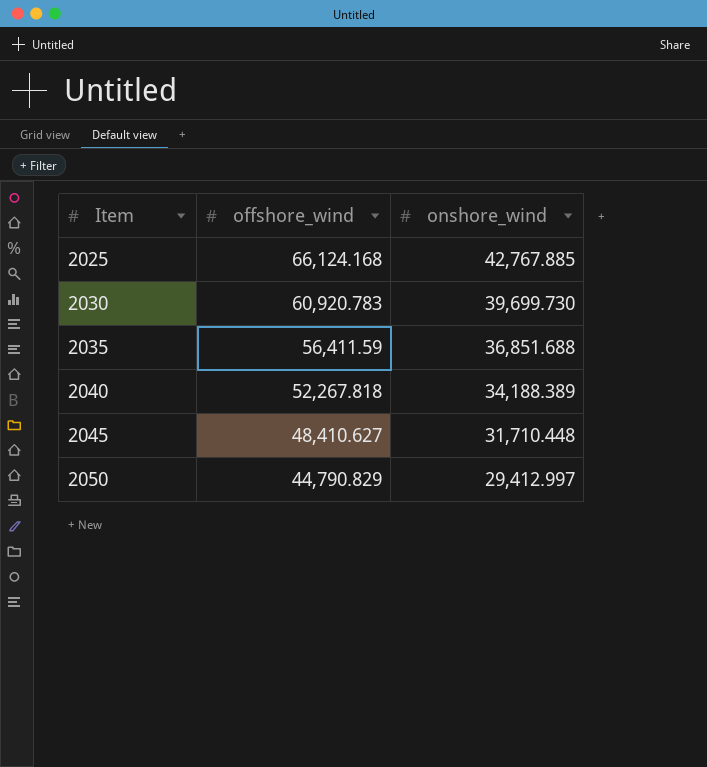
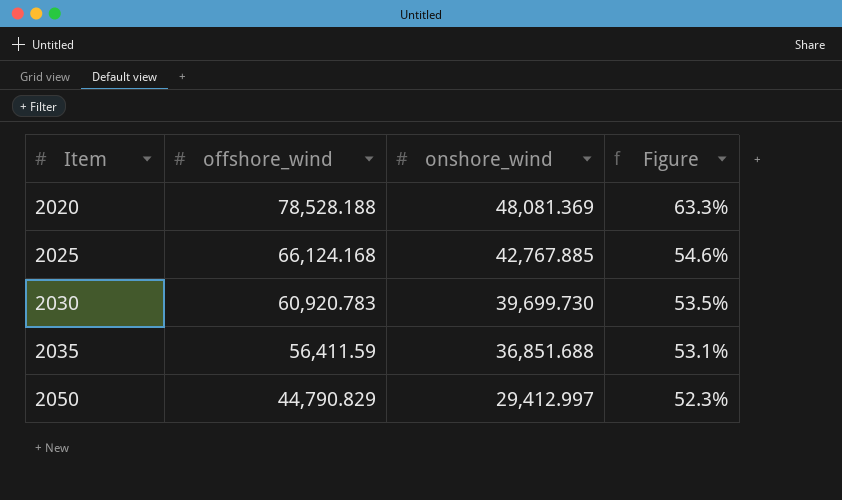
column Figure | formula: none -> ([offshore_wind] - [onshore_wind]) / [onshore_wind]
row 2040: 52,267.818 | 34,188.389 -> none
row 2045: 48,410.627 | 31,710.448 -> none
row 2020: none -> 78,528.188 | 48,081.369 | 63.3%

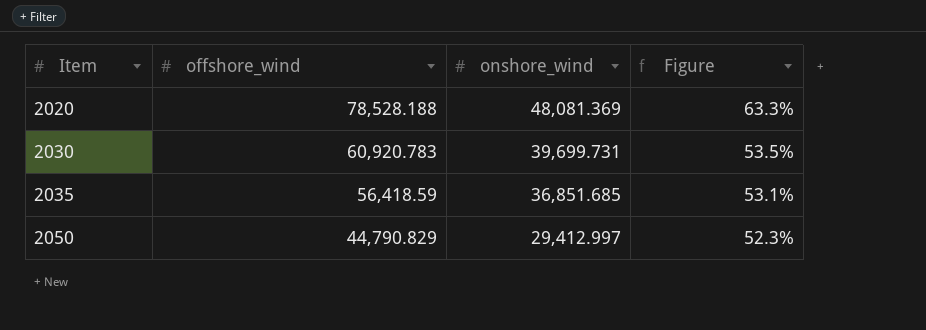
row 2025: 66,124.168 | 42,767.885 | 54.6% -> none
2030 | onshore_wind: 39,699.730 -> 39,699.731
2035 | offshore_wind: 56,411.59 -> 56,418.59
2035 | onshore_wind: 36,851.688 -> 36,851.685

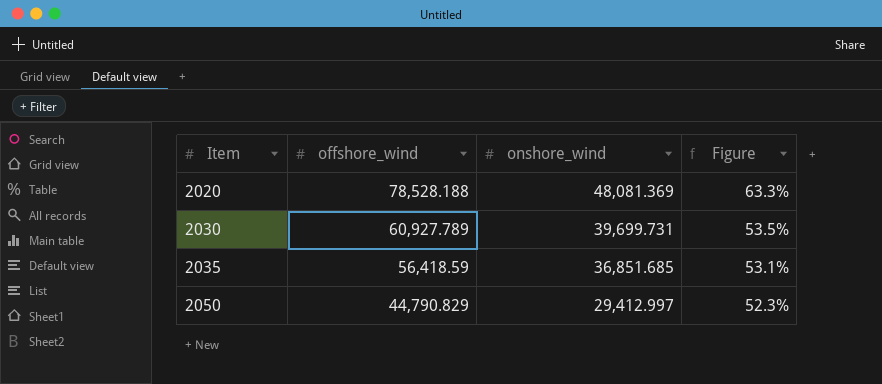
2030 | offshore_wind: 60,920.783 -> 60,927.789

